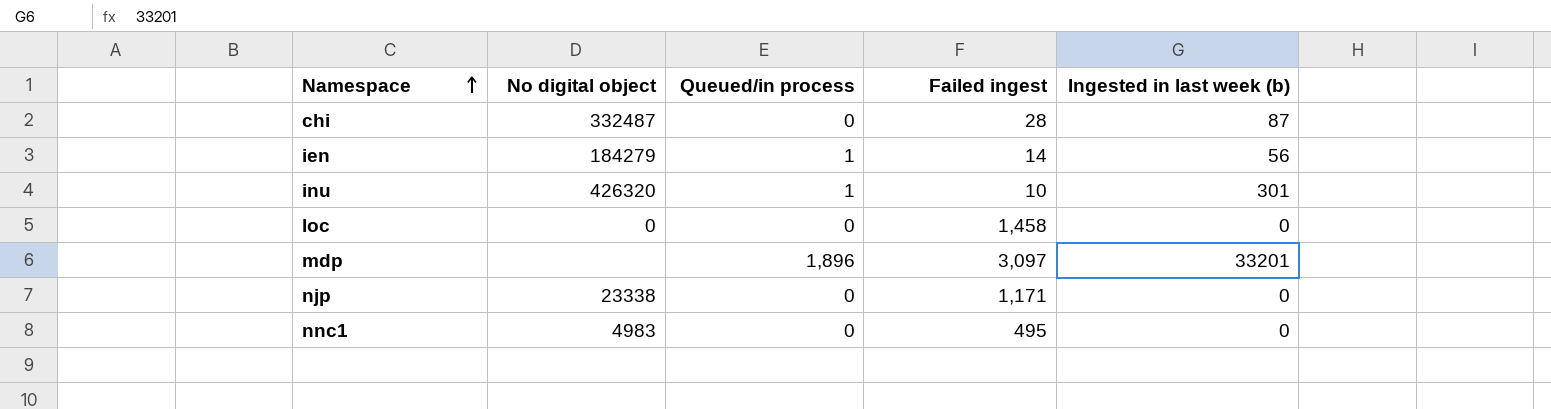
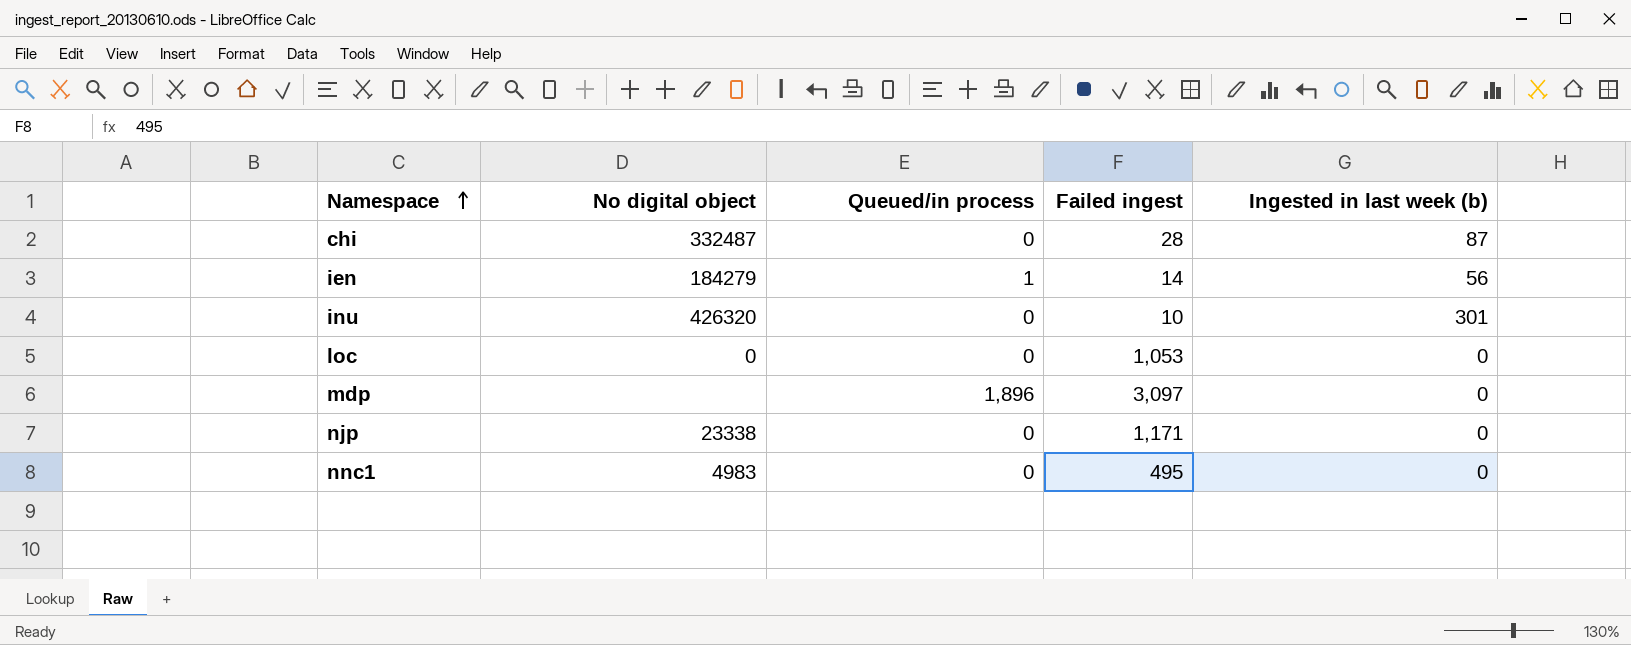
inu | Queued/in process: 1 -> 0
loc | Failed ingest: 1,458 -> 1,053
mdp | Ingested in last week (b): 33201 -> 0

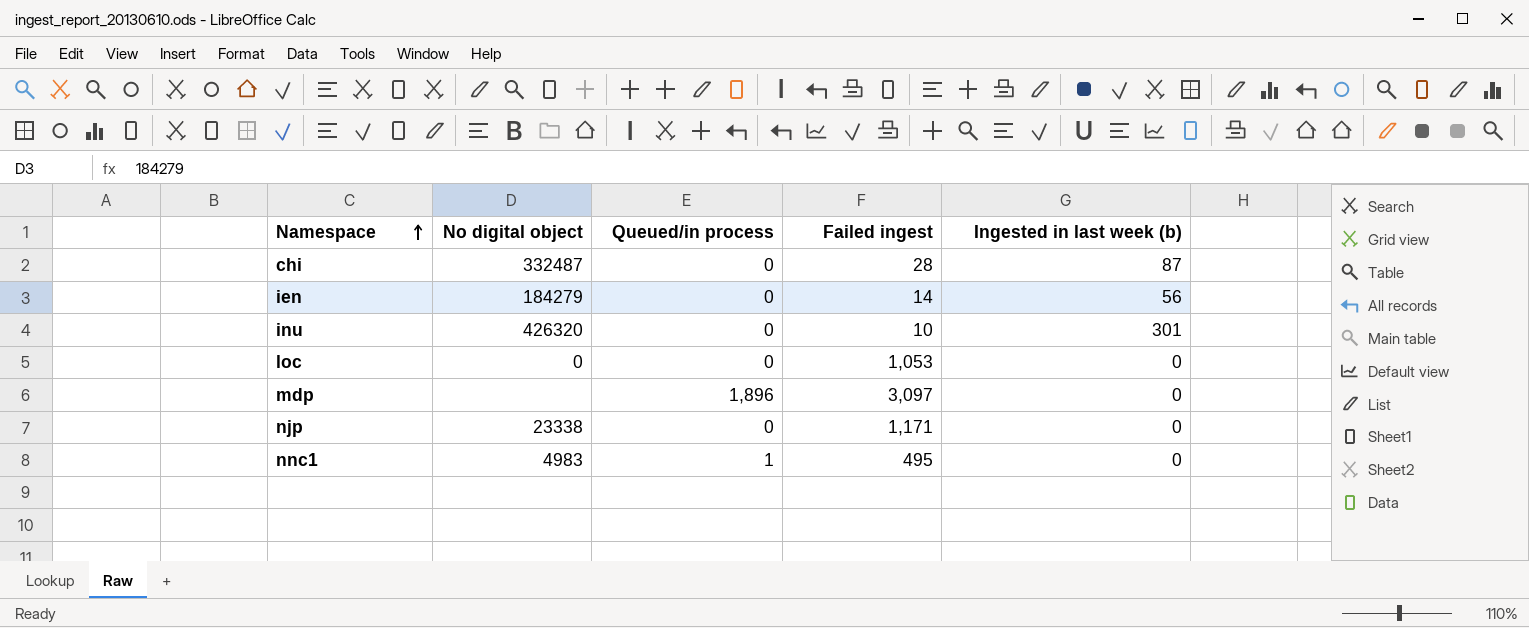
ien | Queued/in process: 1 -> 0
nnc1 | Queued/in process: 0 -> 1

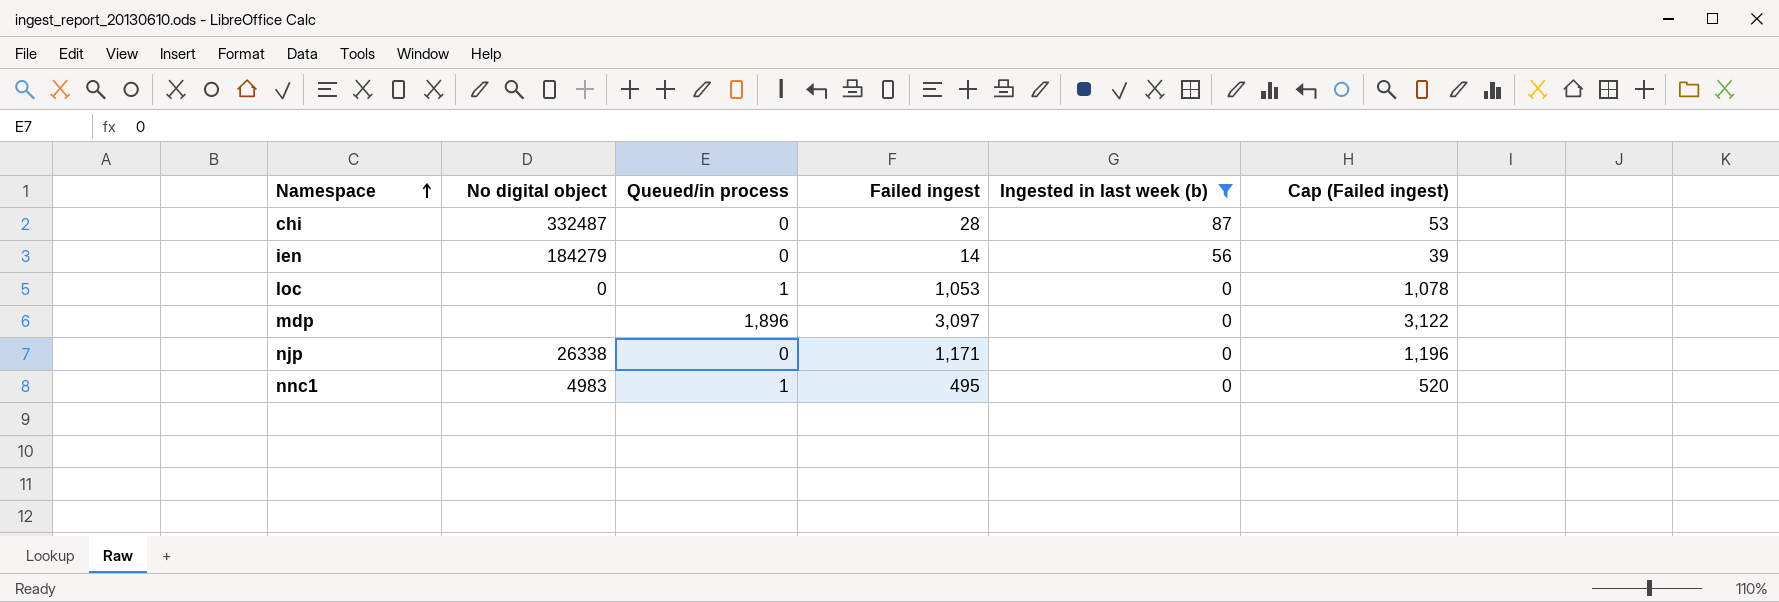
filter: none -> Ingested in last week (b) != 301
column Cap (Failed ingest) | formula: none -> [Failed ingest] + 25
loc | Queued/in process: 0 -> 1
njp | No digital object: 23338 -> 26338

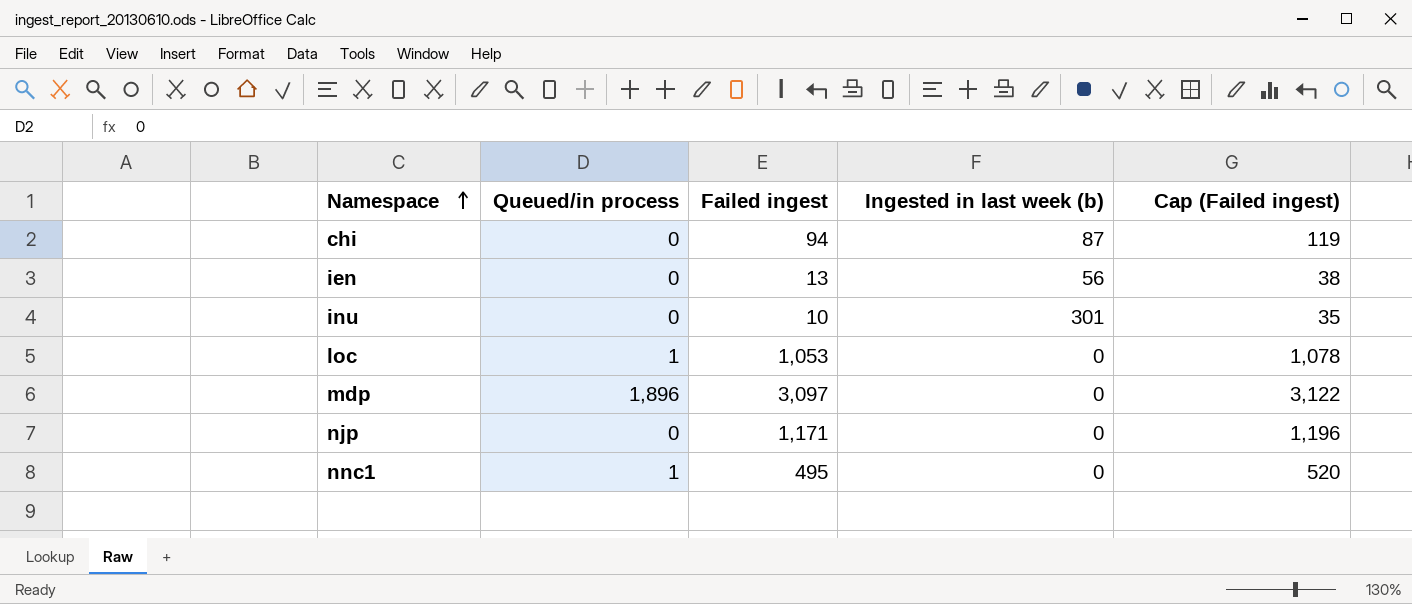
filter: Ingested in last week (b) != 301 -> none
column No digital object | position: 2 -> none
chi | Failed ingest: 28 -> 94
chi | Cap (Failed ingest): 53 -> 119
ien | Failed ingest: 14 -> 13
ien | Cap (Failed ingest): 39 -> 38

